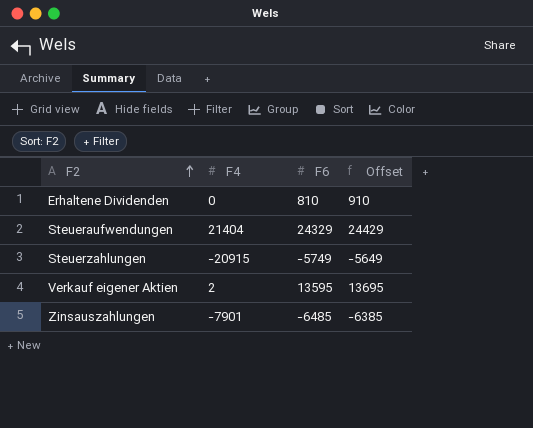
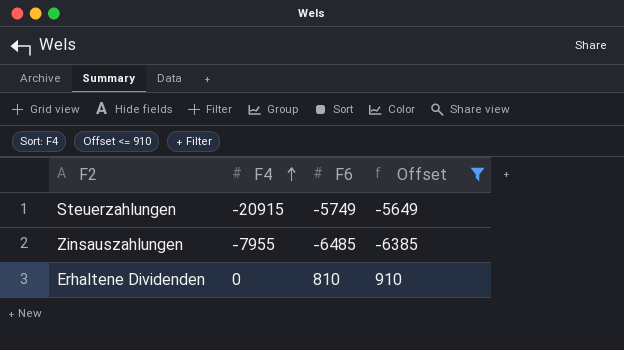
filter: none -> Offset <= 910
row order: F2 ascending -> F4 ascending
Zinsauszahlungen | F4: -7901 -> -7955

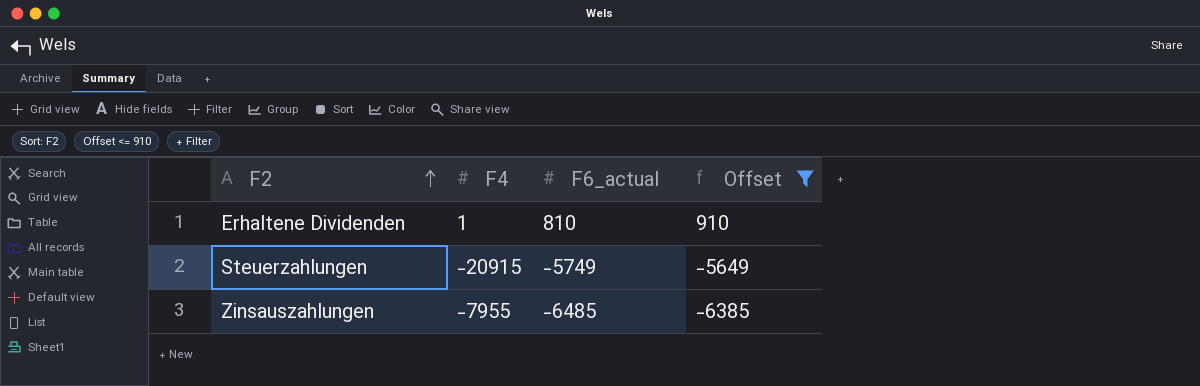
row order: F4 ascending -> F2 ascending
column name: F6 -> F6_actual
Erhaltene Dividenden | F4: 0 -> 1

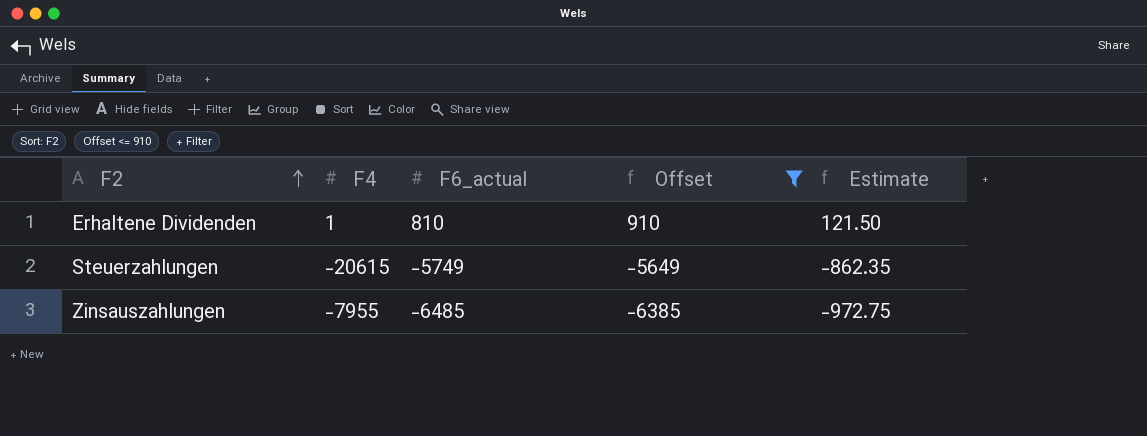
column Estimate | formula: none -> [F6_actual] * 0.15
Steuerzahlungen | F4: -20915 -> -20615

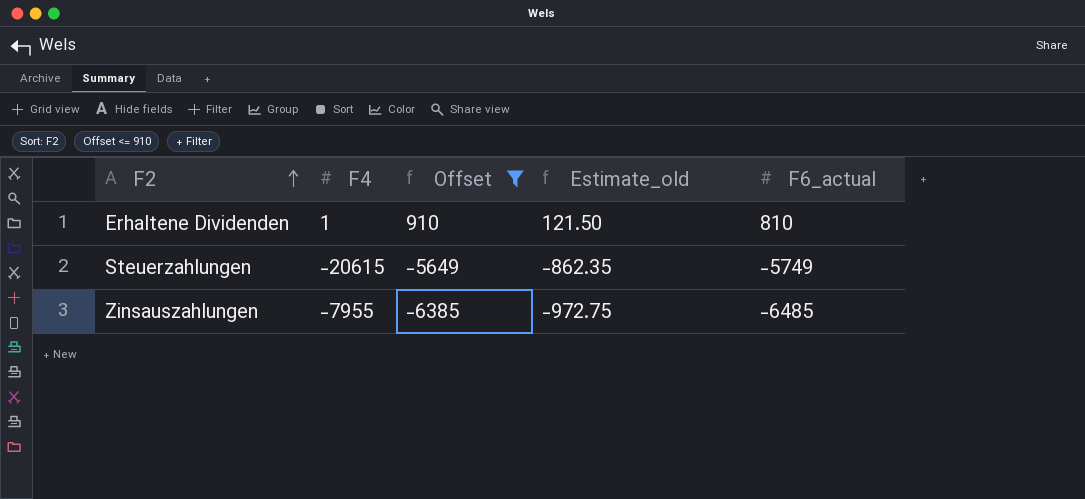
column name: Estimate -> Estimate_old
column F6_actual | position: 3 -> 5

